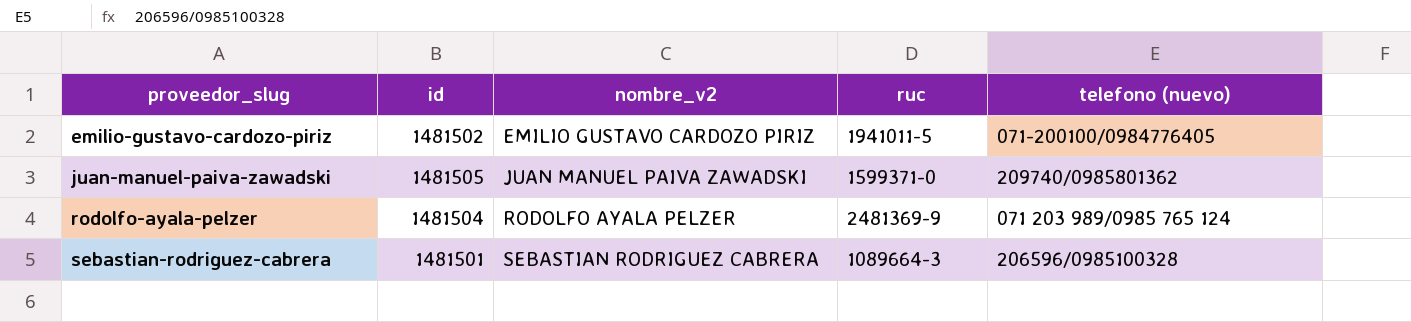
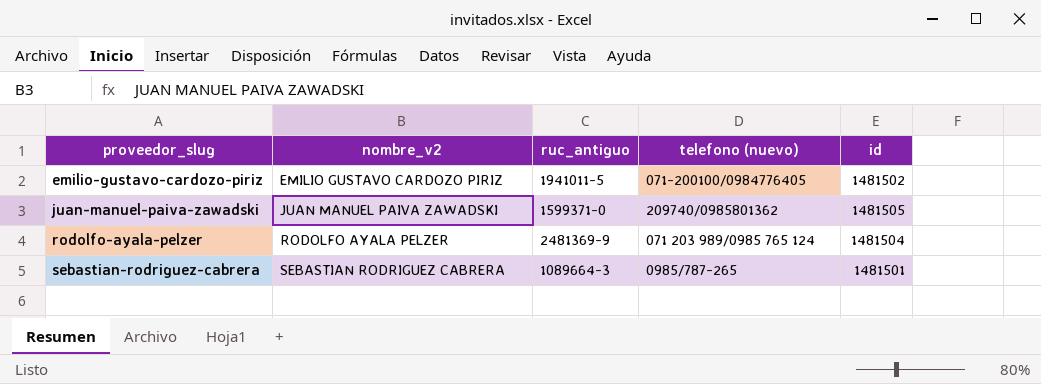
column name: ruc -> ruc_antiguo
column id | position: 2 -> 5
sebastian-rodriguez-cabrera | telefono (nuevo): 206596/0985100328 -> 0985/787-265

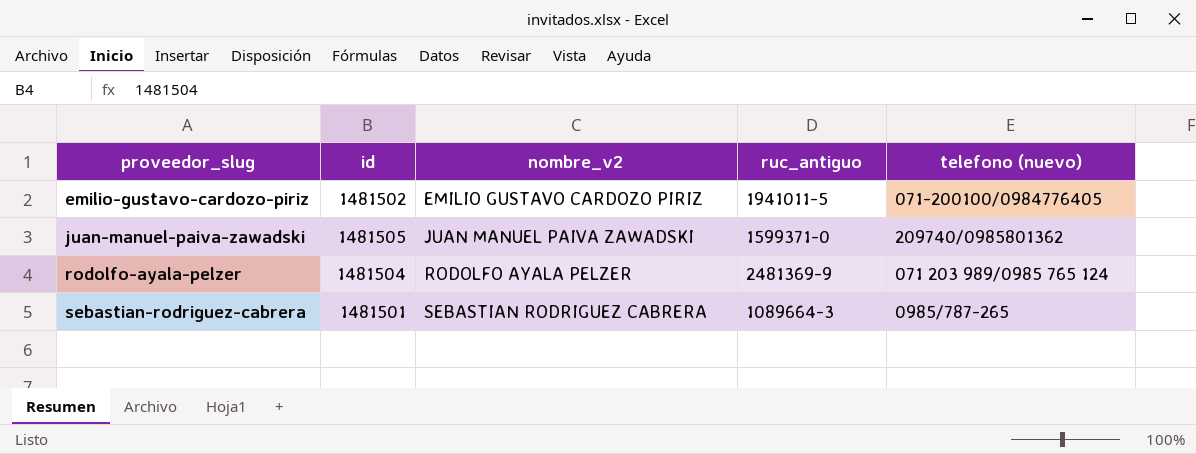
column id | position: 5 -> 2

